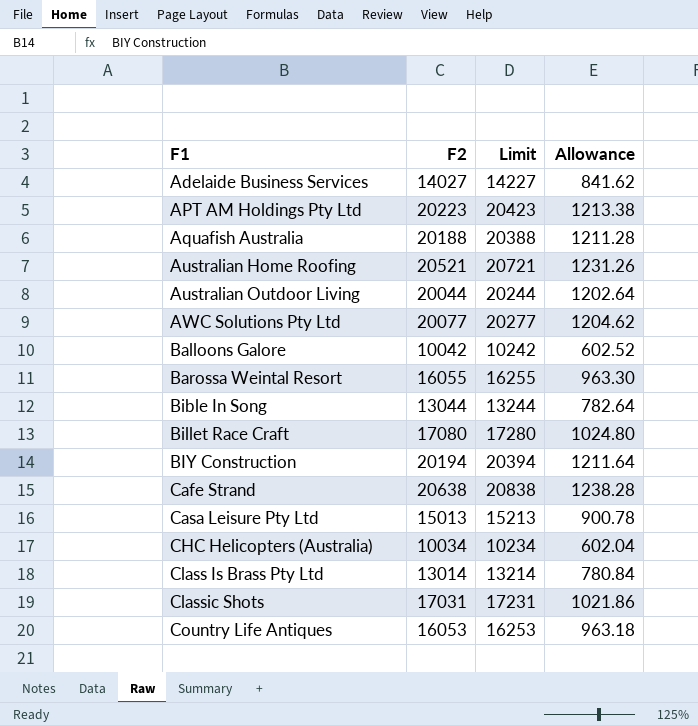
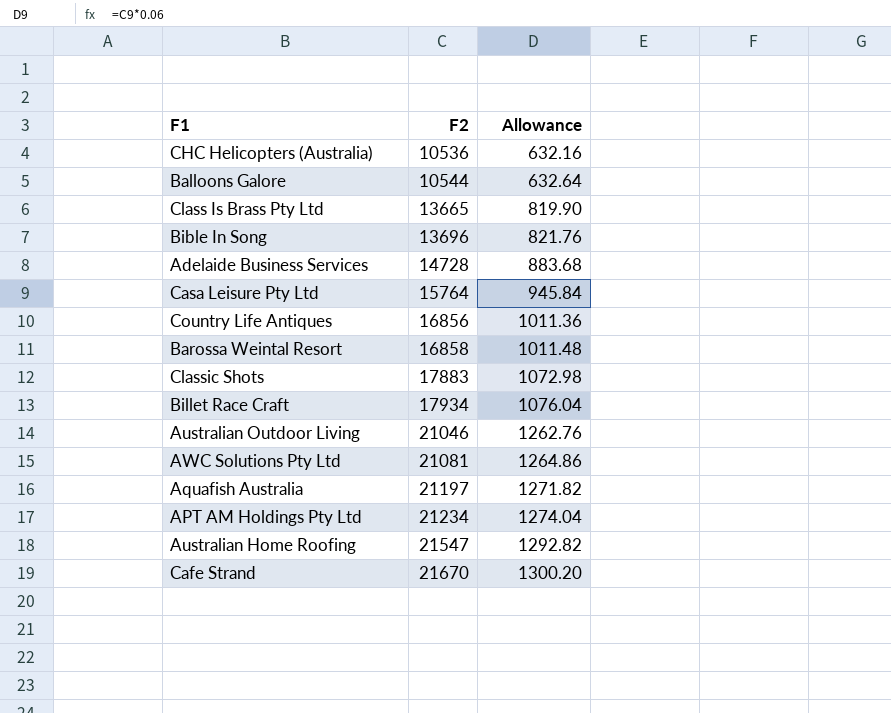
row order: F1 ascending -> F2 ascending
column Limit | formula: [F2] + 200 -> none
row BIY Construction: 20194 | 20394 | 1211.64 -> none
CHC Helicopters (Australia) | F2: 10034 -> 10536
CHC Helicopters (Australia) | Allowance: 602.04 -> 632.16
Balloons Galore | F2: 10042 -> 10544
Balloons Galore | Allowance: 602.52 -> 632.64
Class Is Brass Pty Ltd | F2: 13014 -> 13665
Class Is Brass Pty Ltd | Allowance: 780.84 -> 819.90
Bible In Song | F2: 13044 -> 13696
Bible In Song | Allowance: 782.64 -> 821.76
Adelaide Business Services | F2: 14027 -> 14728
Adelaide Business Services | Allowance: 841.62 -> 883.68
Casa Leisure Pty Ltd | F2: 15013 -> 15764
Casa Leisure Pty Ltd | Allowance: 900.78 -> 945.84
Country Life Antiques | F2: 16053 -> 16856
Country Life Antiques | Allowance: 963.18 -> 1011.36
Barossa Weintal Resort | F2: 16055 -> 16858
Barossa Weintal Resort | Allowance: 963.30 -> 1011.48
Classic Shots | F2: 17031 -> 17883
Classic Shots | Allowance: 1021.86 -> 1072.98
Billet Race Craft | F2: 17080 -> 17934
Billet Race Craft | Allowance: 1024.80 -> 1076.04
Australian Outdoor Living | F2: 20044 -> 21046
Australian Outdoor Living | Allowance: 1202.64 -> 1262.76
AWC Solutions Pty Ltd | F2: 20077 -> 21081
AWC Solutions Pty Ltd | Allowance: 1204.62 -> 1264.86
Aquafish Australia | F2: 20188 -> 21197
Aquafish Australia | Allowance: 1211.28 -> 1271.82
APT AM Holdings Pty Ltd | F2: 20223 -> 21234
APT AM Holdings Pty Ltd | Allowance: 1213.38 -> 1274.04
Australian Home Roofing | F2: 20521 -> 21547
Australian Home Roofing | Allowance: 1231.26 -> 1292.82
Cafe Strand | F2: 20638 -> 21670
Cafe Strand | Allowance: 1238.28 -> 1300.20

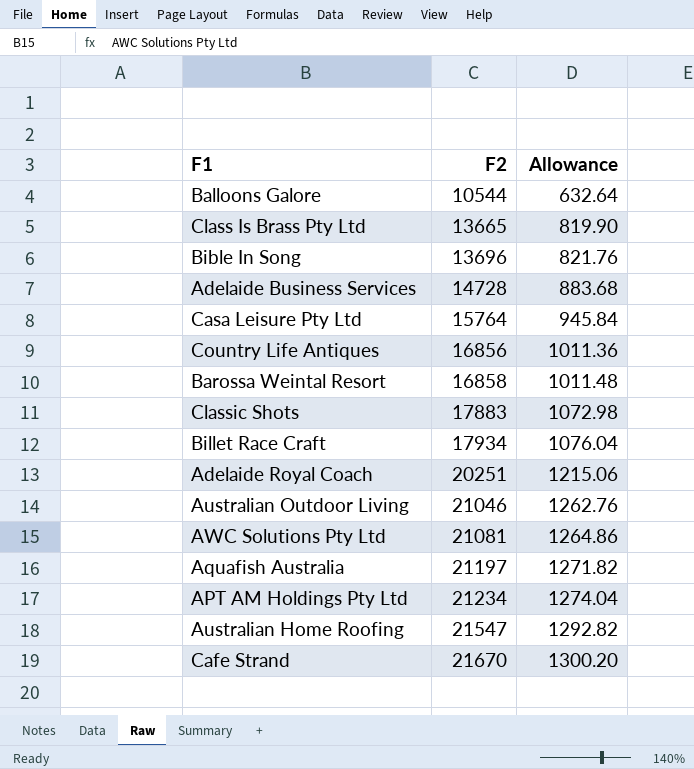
row CHC Helicopters (Australia): 10536 | 632.16 -> none
row Adelaide Royal Coach: none -> 20251 | 1215.06

